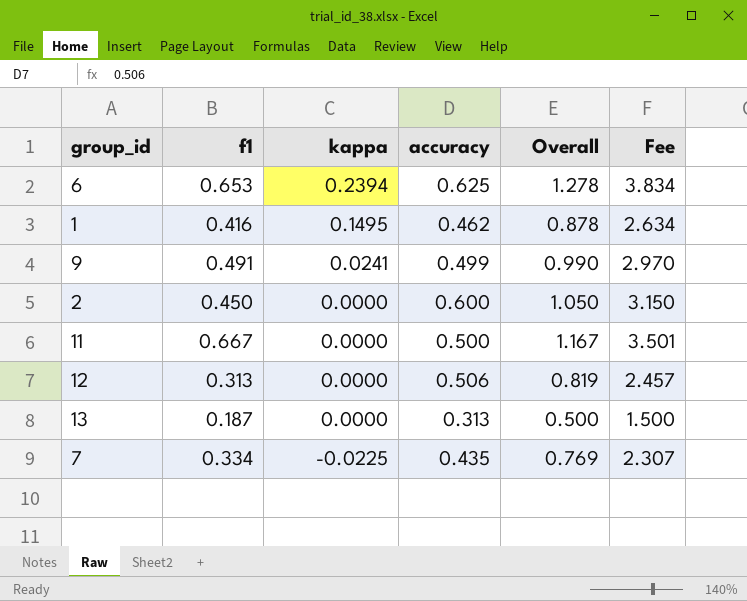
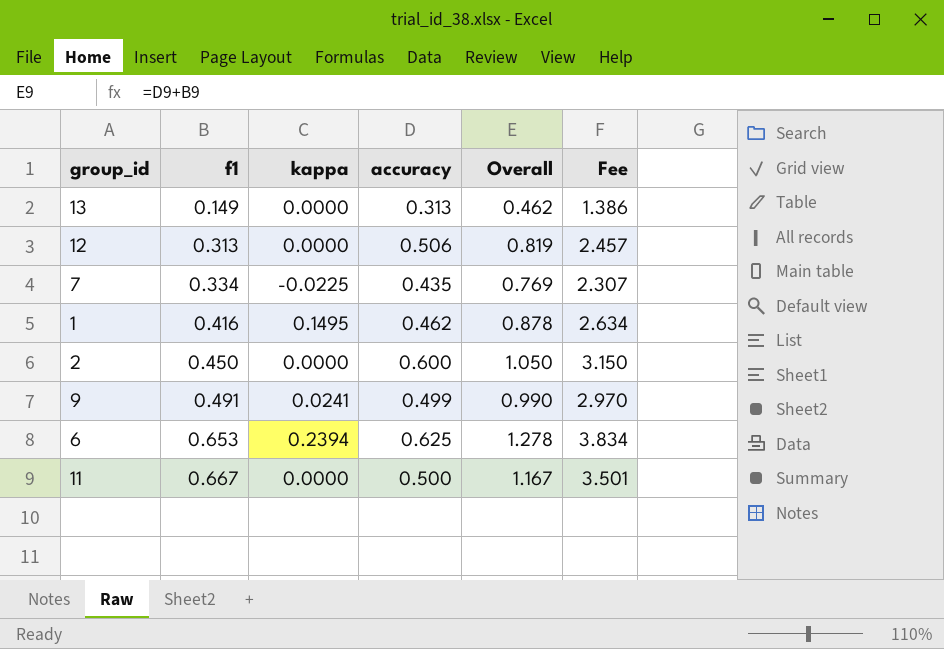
row order: kappa descending -> f1 ascending
13 | f1: 0.187 -> 0.149
13 | Overall: 0.500 -> 0.462
13 | Fee: 1.500 -> 1.386

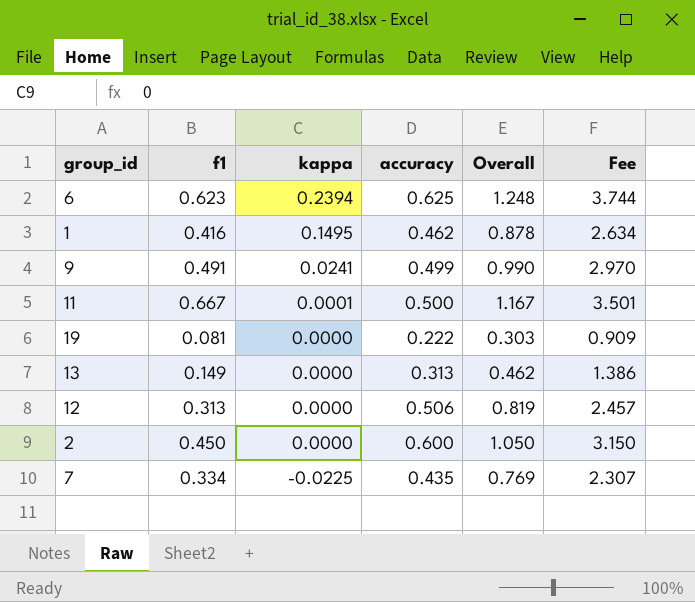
row order: f1 ascending -> kappa descending
6 | f1: 0.653 -> 0.623
6 | Overall: 1.278 -> 1.248
6 | Fee: 3.834 -> 3.744
11 | kappa: 0.0000 -> 0.0001
row 19: none -> 0.081 | 0.0000 | 0.222 | 0.303 | 0.909

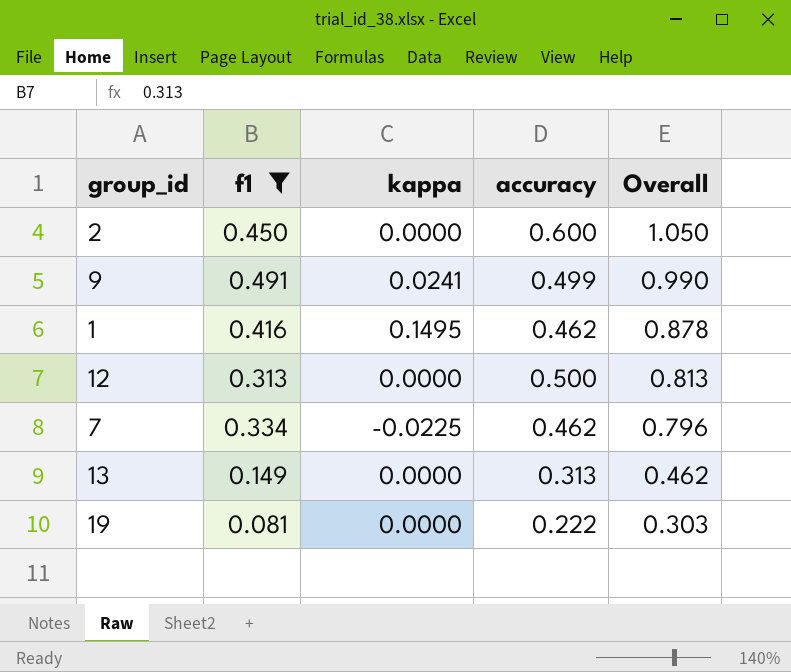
filter: none -> f1 <= 0.491
row order: kappa descending -> Overall descending
column Fee | formula: [Overall] * 3 -> none
12 | accuracy: 0.506 -> 0.500
12 | Overall: 0.819 -> 0.813
7 | accuracy: 0.435 -> 0.462
7 | Overall: 0.769 -> 0.796

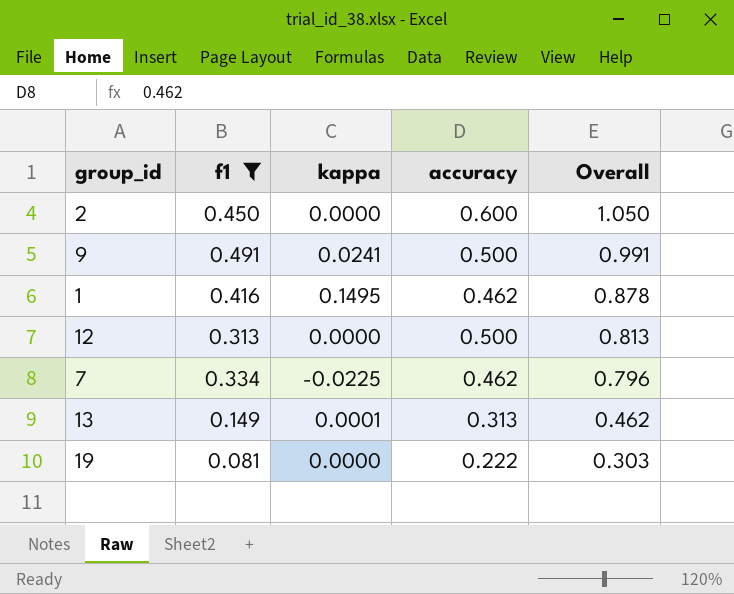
9 | accuracy: 0.499 -> 0.500
9 | Overall: 0.990 -> 0.991
13 | kappa: 0.0000 -> 0.0001

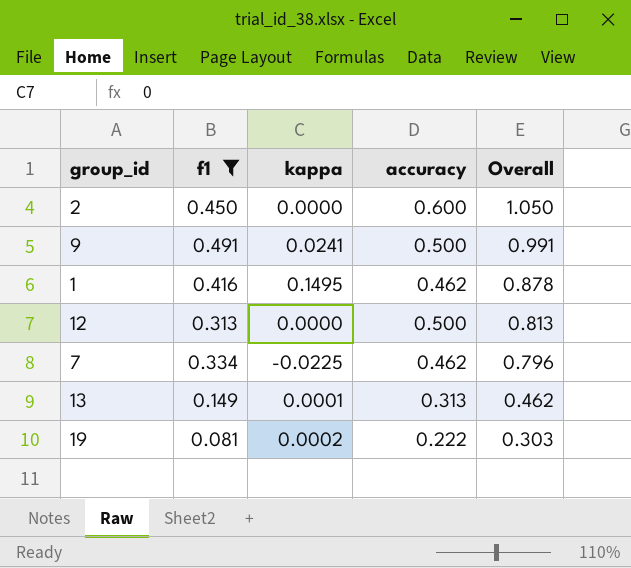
19 | kappa: 0.0000 -> 0.0002

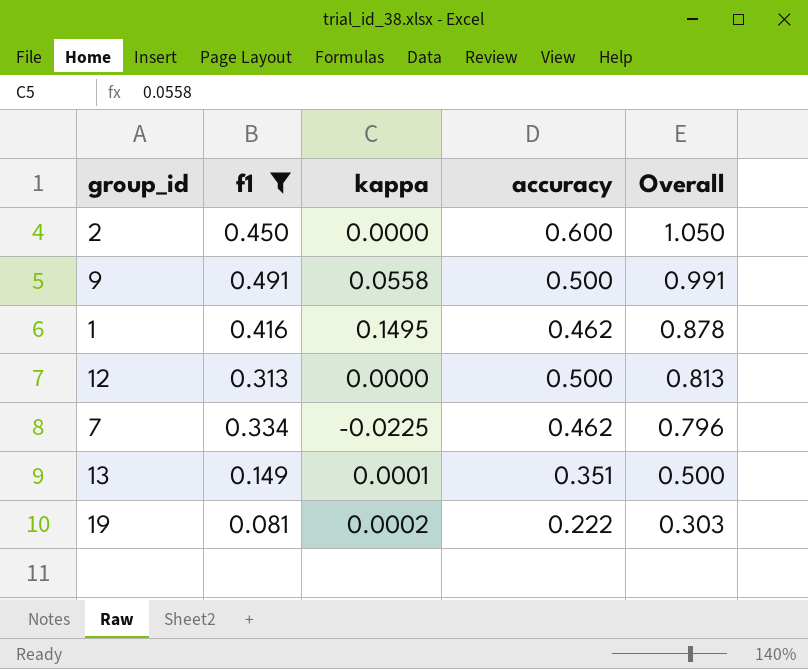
9 | kappa: 0.0241 -> 0.0558
13 | accuracy: 0.313 -> 0.351
13 | Overall: 0.462 -> 0.500

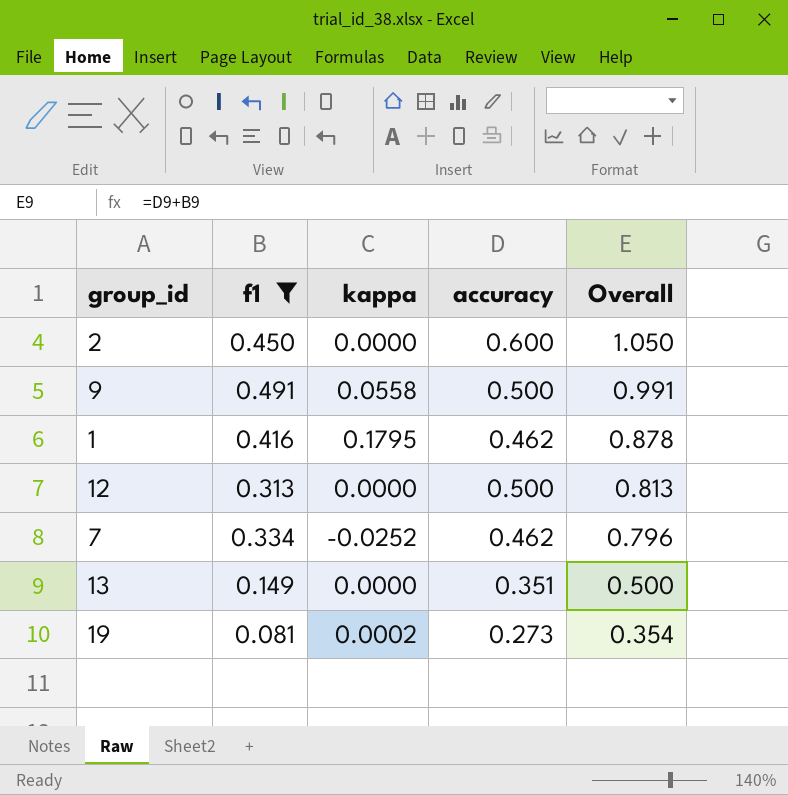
1 | kappa: 0.1495 -> 0.1795
7 | kappa: -0.0225 -> -0.0252
13 | kappa: 0.0001 -> 0.0000
19 | accuracy: 0.222 -> 0.273
19 | Overall: 0.303 -> 0.354

